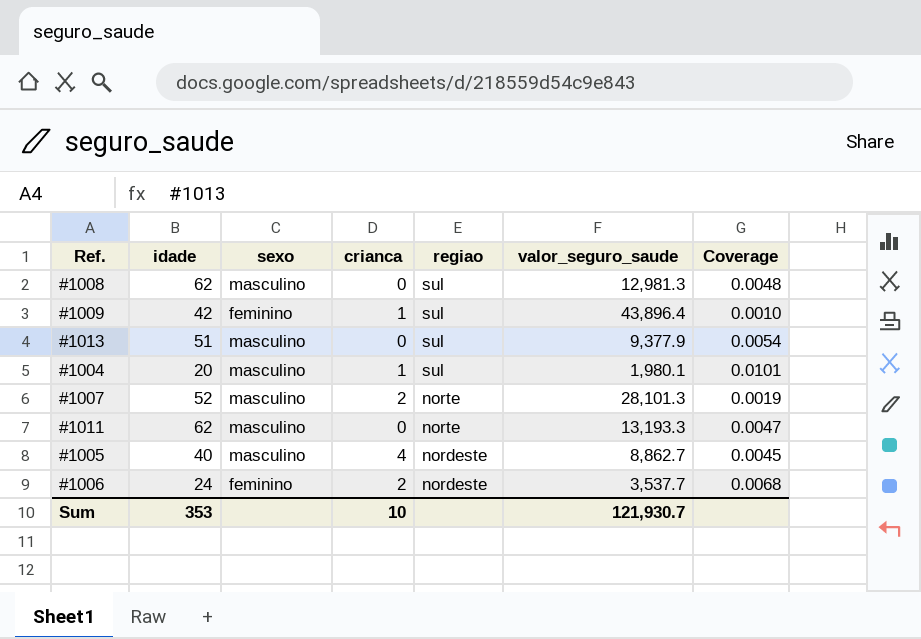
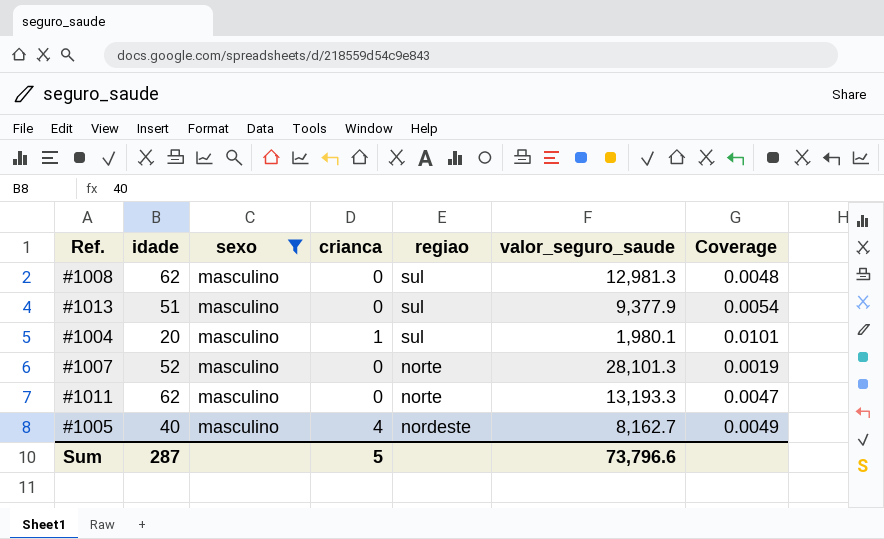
filter: none -> sexo = masculino
#1007 | crianca: 2 -> 0
#1005 | valor_seguro_saude: 8,862.7 -> 8,162.7
#1005 | Coverage: 0.0045 -> 0.0049
Sum | idade: 353 -> 287
Sum | crianca: 10 -> 5
Sum | valor_seguro_saude: 121,930.7 -> 73,796.6

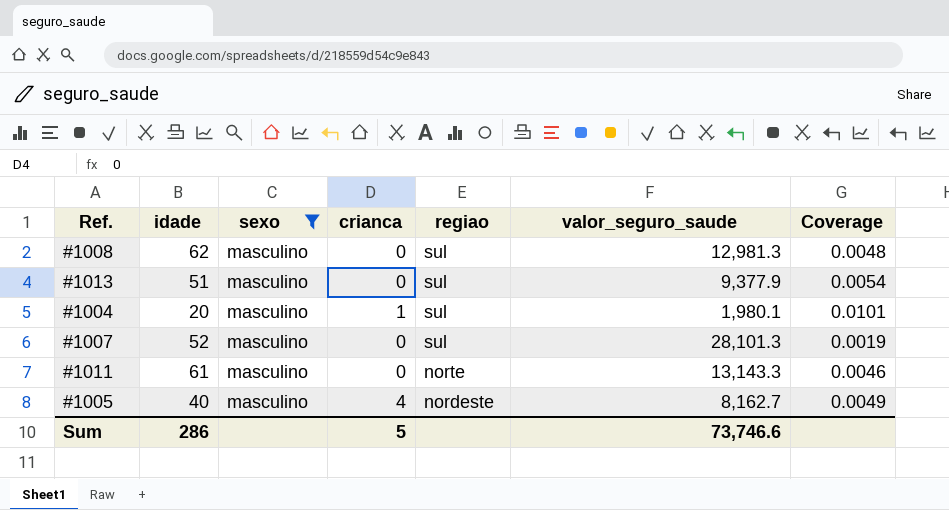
#1007 | regiao: norte -> sul
#1011 | idade: 62 -> 61
#1011 | valor_seguro_saude: 13,193.3 -> 13,143.3
#1011 | Coverage: 0.0047 -> 0.0046
Sum | idade: 287 -> 286
Sum | valor_seguro_saude: 73,796.6 -> 73,746.6

